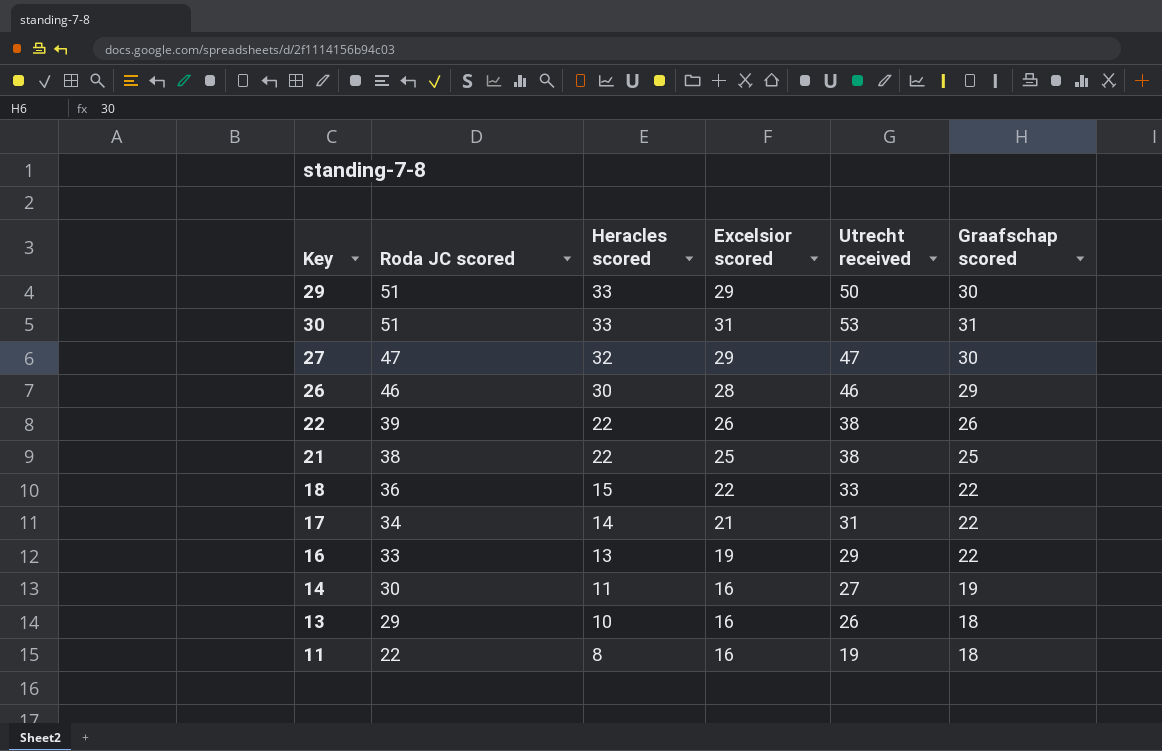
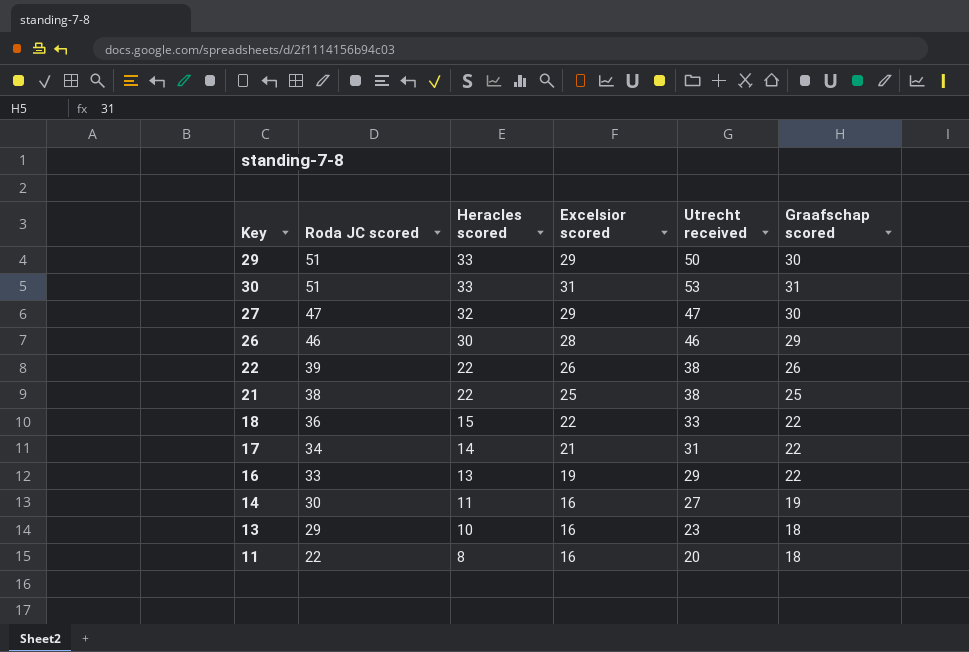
13 | Utrecht received: 26 -> 23
11 | Utrecht received: 19 -> 20

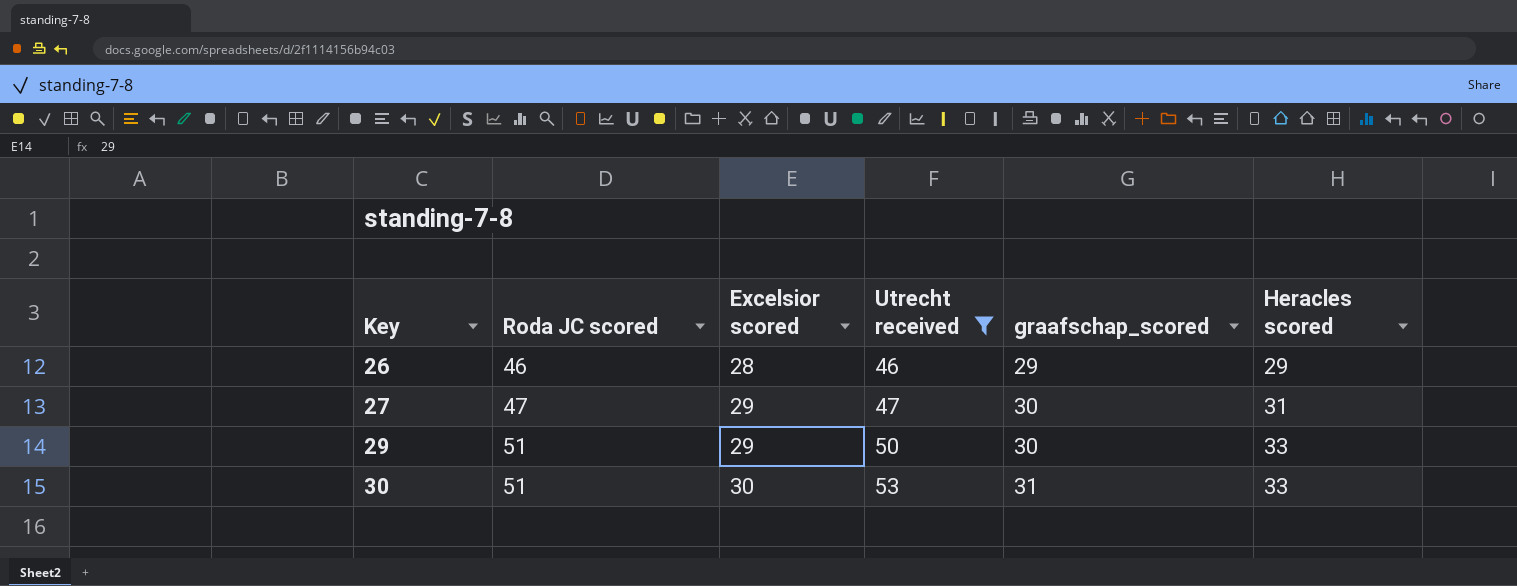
filter: none -> Utrecht received >= 46
row order: Roda JC scored descending -> Key ascending
column name: Graafschap scored -> graafschap_scored
column Heracles scored | position: 3 -> 6
26 | Heracles scored: 30 -> 29
27 | Heracles scored: 32 -> 31
30 | Excelsior scored: 31 -> 30

